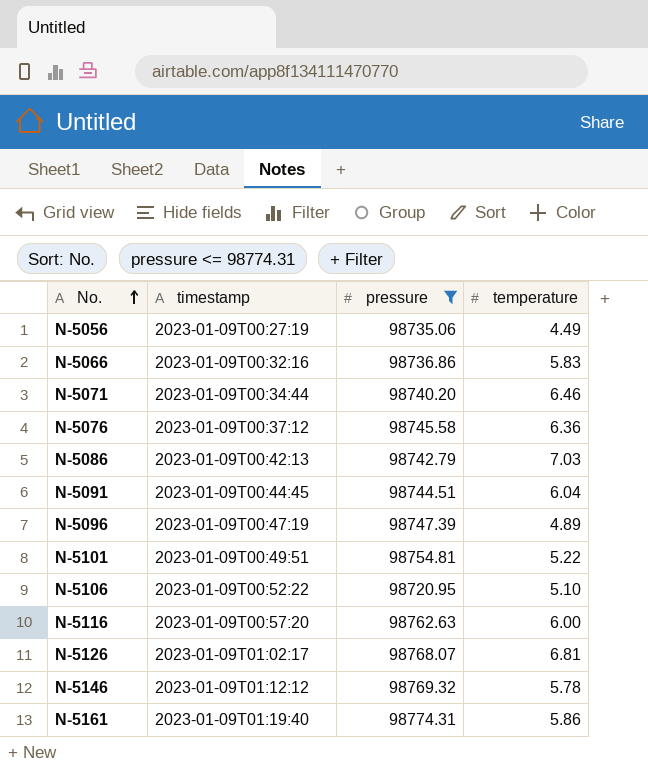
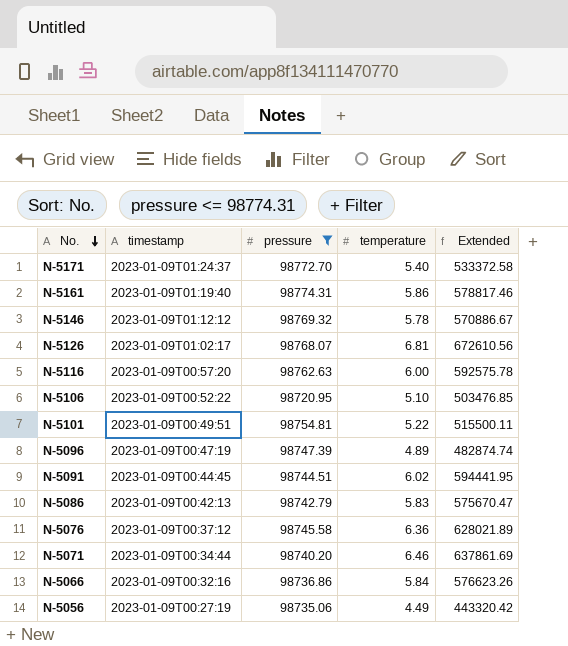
row order: No. ascending -> No. descending
column Extended | formula: none -> [pressure] * [temperature]
row N-5171: none -> 2023-01-09T01:24:37 | 98772.70 | 5.40 | 533372.58
N-5091 | temperature: 6.04 -> 6.02
N-5086 | temperature: 7.03 -> 5.83
N-5066 | temperature: 5.83 -> 5.84

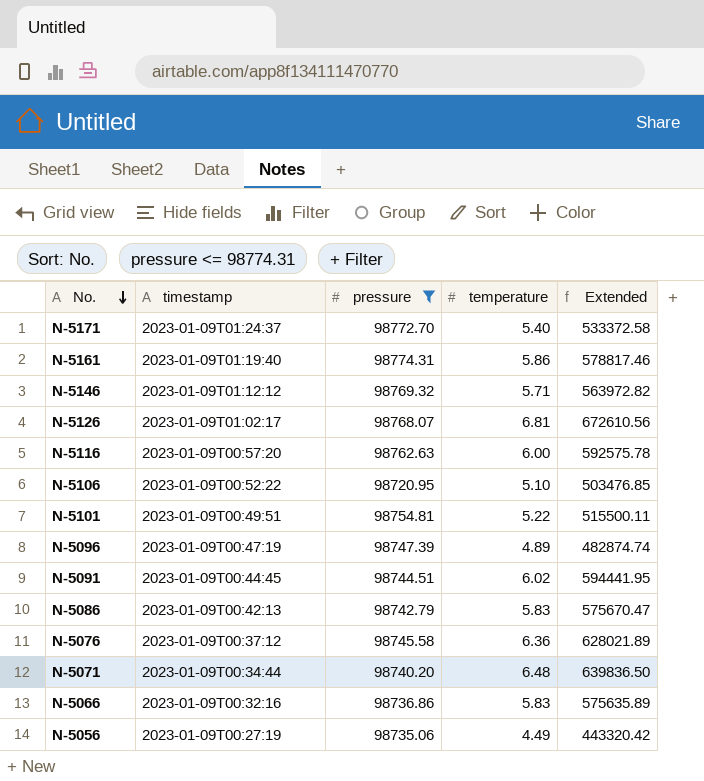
N-5146 | temperature: 5.78 -> 5.71
N-5146 | Extended: 570886.67 -> 563972.82
N-5071 | temperature: 6.46 -> 6.48
N-5071 | Extended: 637861.69 -> 639836.50
N-5066 | temperature: 5.84 -> 5.83
N-5066 | Extended: 576623.26 -> 575635.89

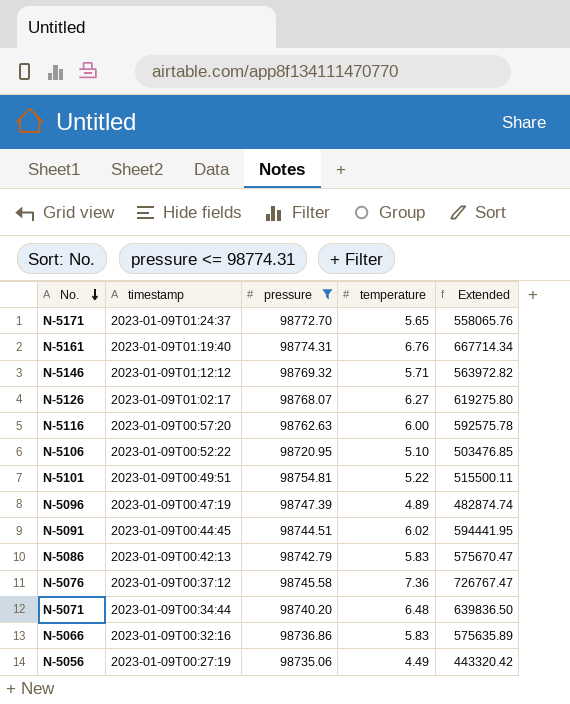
N-5171 | temperature: 5.40 -> 5.65
N-5171 | Extended: 533372.58 -> 558065.76
N-5161 | temperature: 5.86 -> 6.76
N-5161 | Extended: 578817.46 -> 667714.34
N-5126 | temperature: 6.81 -> 6.27
N-5126 | Extended: 672610.56 -> 619275.80
N-5076 | temperature: 6.36 -> 7.36
N-5076 | Extended: 628021.89 -> 726767.47

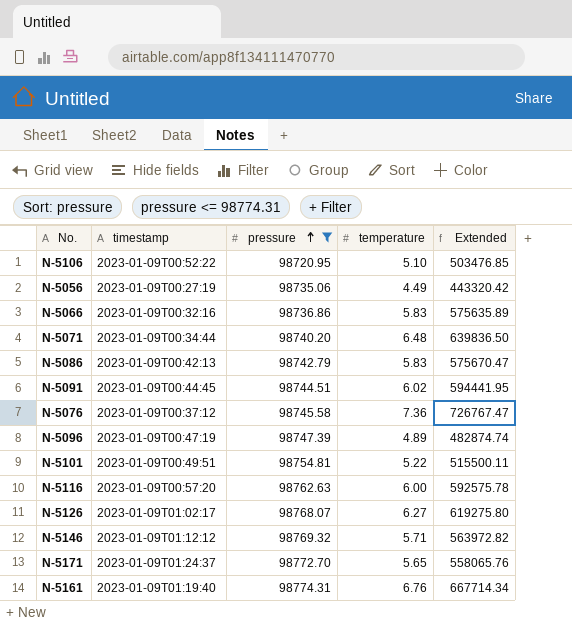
row order: No. descending -> pressure ascending

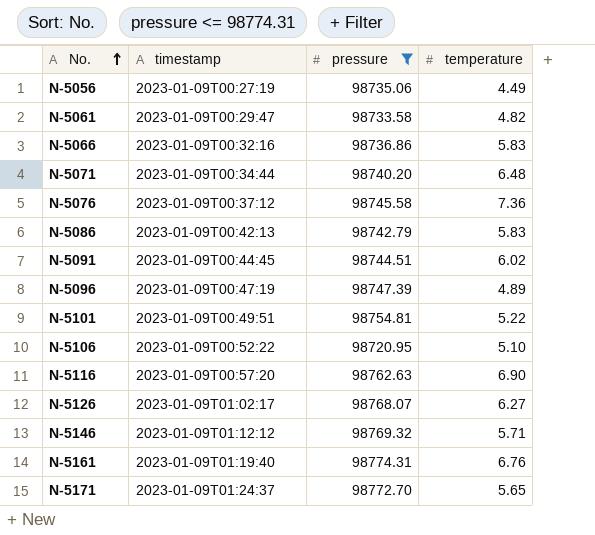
row order: pressure ascending -> No. ascending
column Extended | formula: [pressure] * [temperature] -> none
row N-5061: none -> 2023-01-09T00:29:47 | 98733.58 | 4.82
N-5116 | temperature: 6.00 -> 6.90

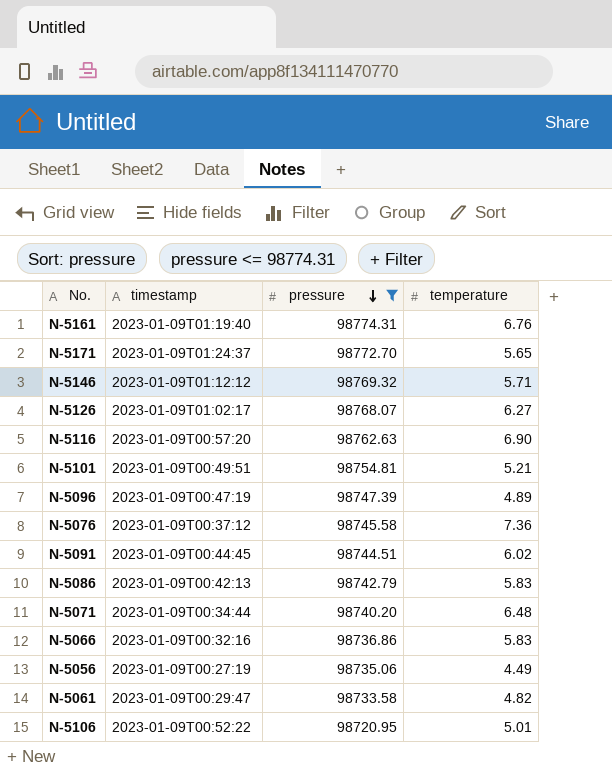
row order: No. ascending -> pressure descending
N-5101 | temperature: 5.22 -> 5.21
N-5106 | temperature: 5.10 -> 5.01

